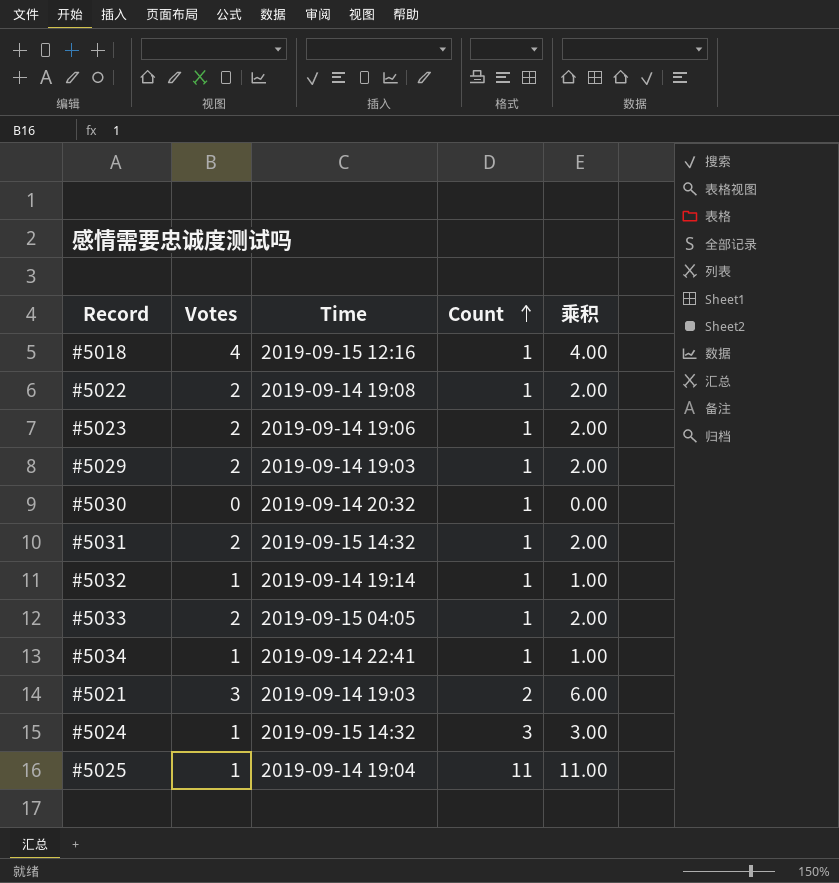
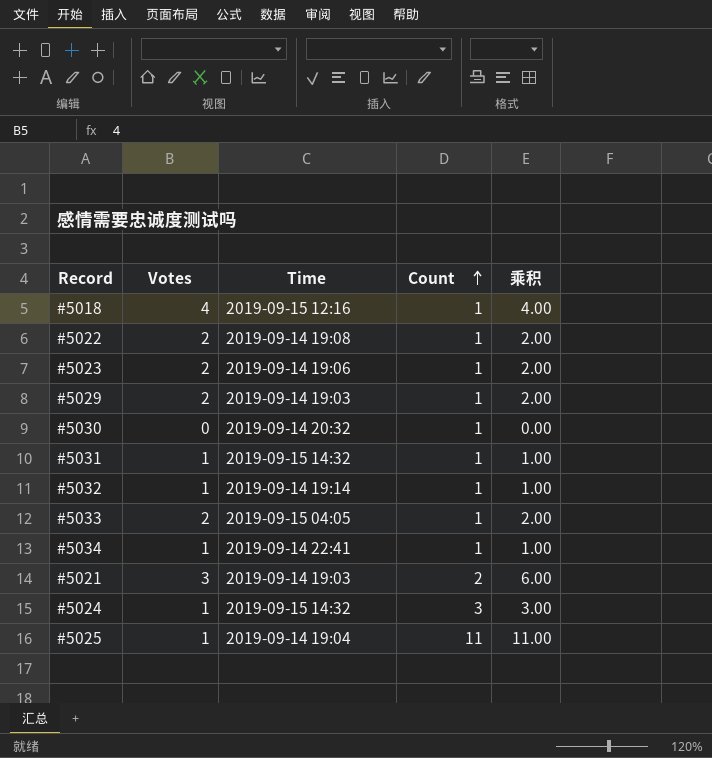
#5031 | Votes: 2 -> 1
#5031 | 乘积: 2.00 -> 1.00

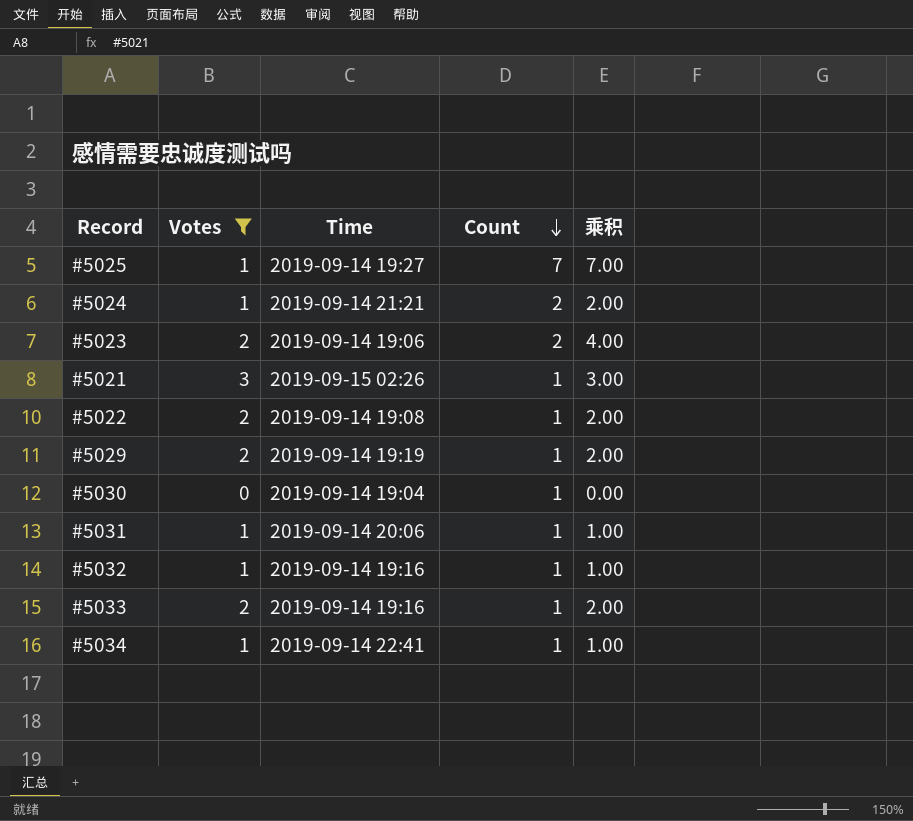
filter: none -> Votes != 4
row order: Count ascending -> Count descending
#5025 | Time: 2019-09-14 19:04 -> 2019-09-14 19:27
#5025 | Count: 11 -> 7
#5025 | 乘积: 11.00 -> 7.00
#5024 | Time: 2019-09-15 14:32 -> 2019-09-14 21:21
#5024 | Count: 3 -> 2
#5024 | 乘积: 3.00 -> 2.00
#5023 | Count: 1 -> 2
#5023 | 乘积: 2.00 -> 4.00
#5021 | Time: 2019-09-14 19:03 -> 2019-09-15 02:26
#5021 | Count: 2 -> 1
#5021 | 乘积: 6.00 -> 3.00
#5029 | Time: 2019-09-14 19:03 -> 2019-09-14 19:19
#5030 | Time: 2019-09-14 20:32 -> 2019-09-14 19:04
#5031 | Time: 2019-09-15 14:32 -> 2019-09-14 20:06
#5032 | Time: 2019-09-14 19:14 -> 2019-09-14 19:16
#5033 | Time: 2019-09-15 04:05 -> 2019-09-14 19:16

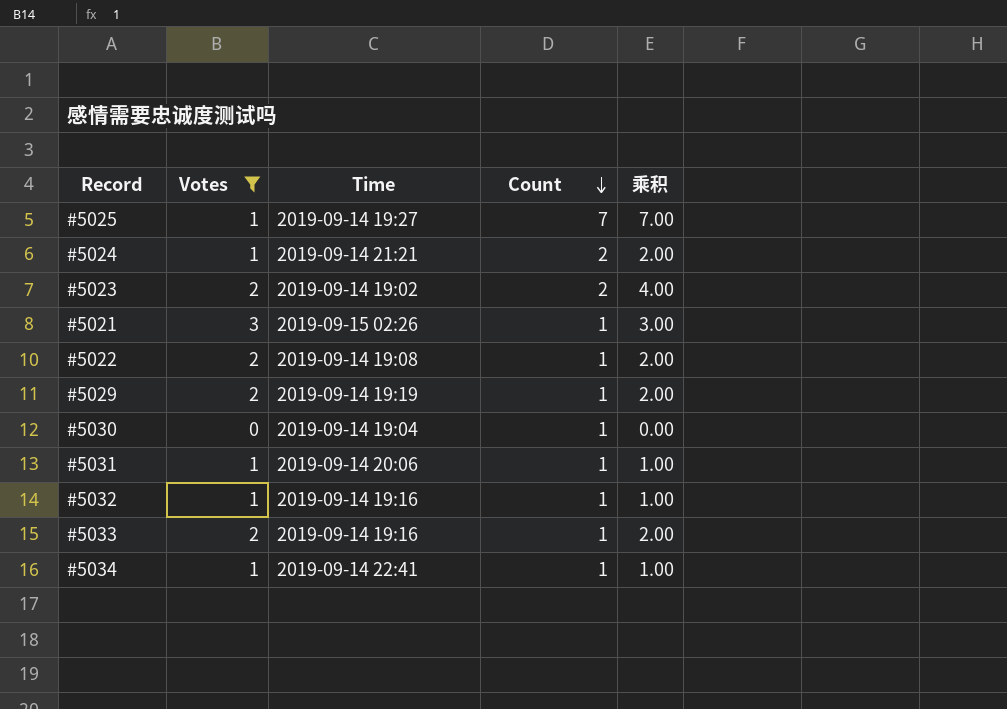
#5023 | Time: 2019-09-14 19:06 -> 2019-09-14 19:02

